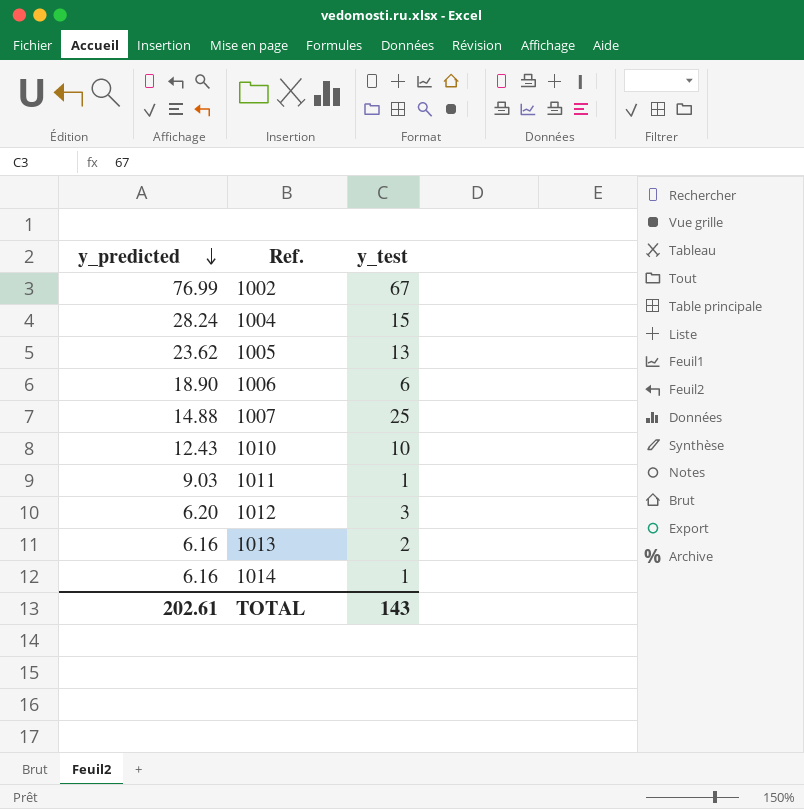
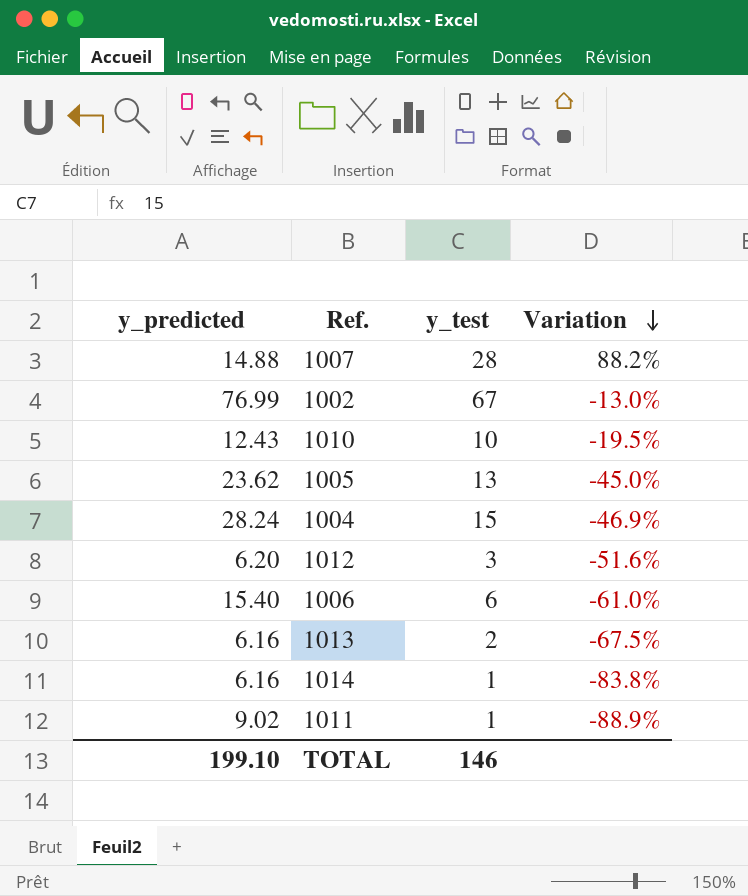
row order: y_predicted descending -> Variation descending
column Variation | formula: none -> ([y_test] - [y_predicted]) / [y_predicted]
1007 | y_test: 25 -> 28
1006 | y_predicted: 18.90 -> 15.40
1011 | y_predicted: 9.03 -> 9.02
TOTAL | y_predicted: 202.61 -> 199.10
TOTAL | y_test: 143 -> 146

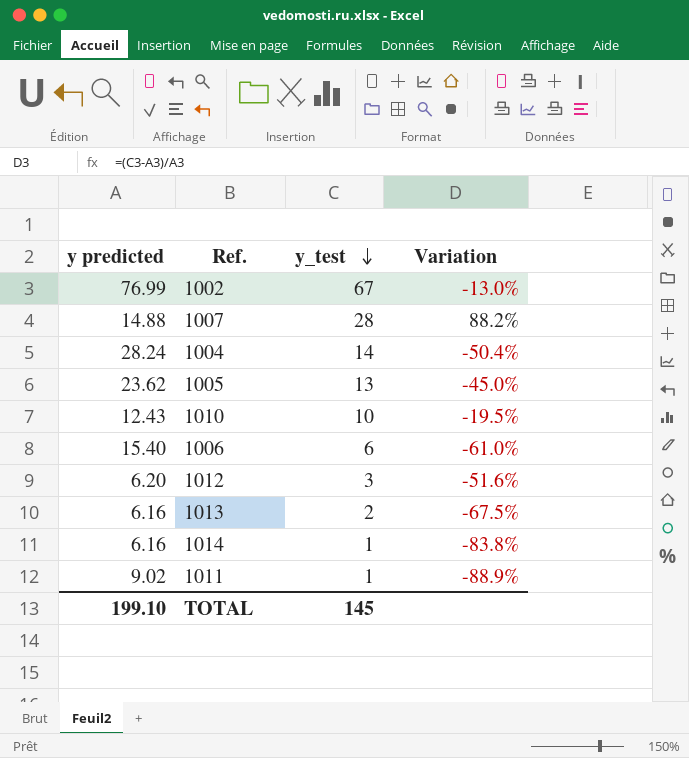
row order: Variation descending -> y_test descending
column name: y_predicted -> y predicted
1004 | y_test: 15 -> 14
1004 | Variation: -46.9% -> -50.4%
TOTAL | y_test: 146 -> 145

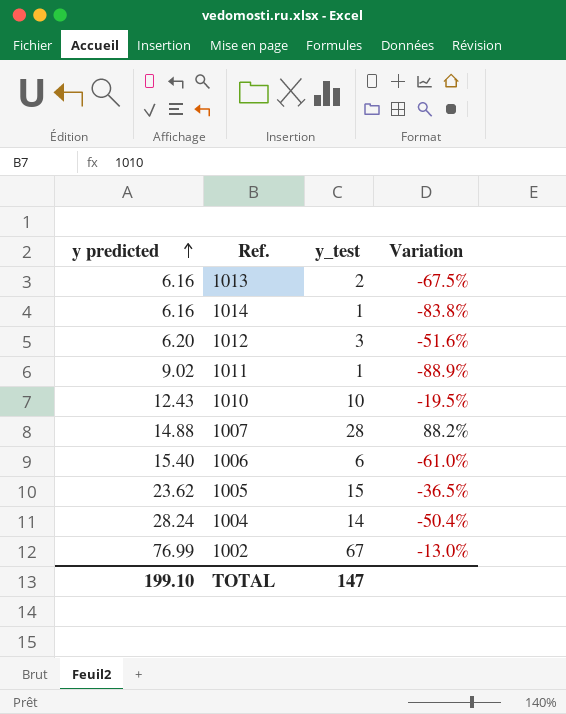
row order: y_test descending -> y predicted ascending
1005 | y_test: 13 -> 15
1005 | Variation: -45.0% -> -36.5%
TOTAL | y_test: 145 -> 147

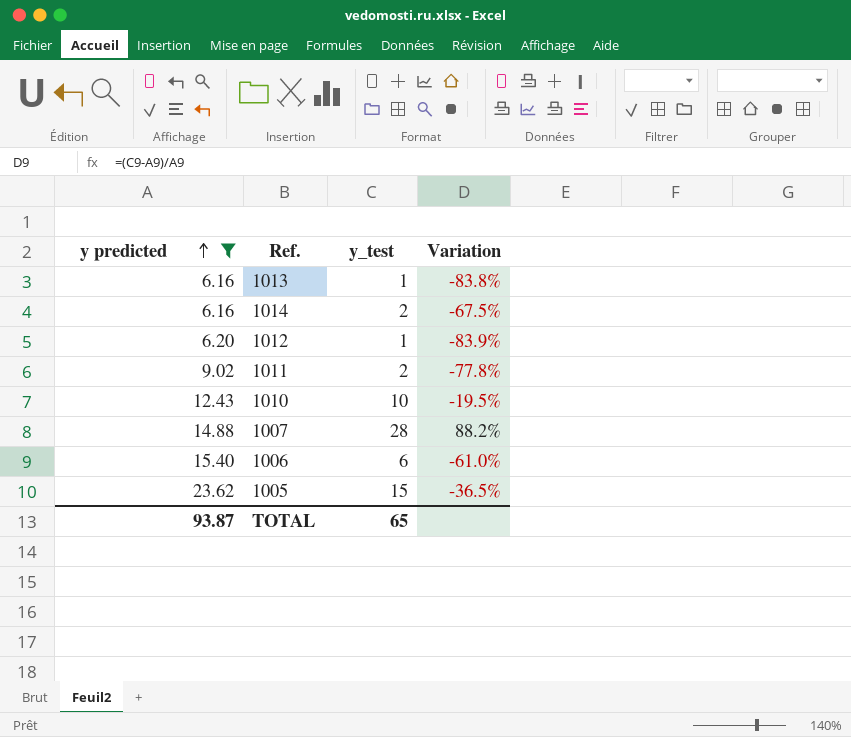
filter: none -> y predicted <= 23.62
1013 | y_test: 2 -> 1
1013 | Variation: -67.5% -> -83.8%
1014 | y_test: 1 -> 2
1014 | Variation: -83.8% -> -67.5%
1012 | y_test: 3 -> 1
1012 | Variation: -51.6% -> -83.9%
1011 | y_test: 1 -> 2
1011 | Variation: -88.9% -> -77.8%
TOTAL | y predicted: 199.10 -> 93.87
TOTAL | y_test: 147 -> 65

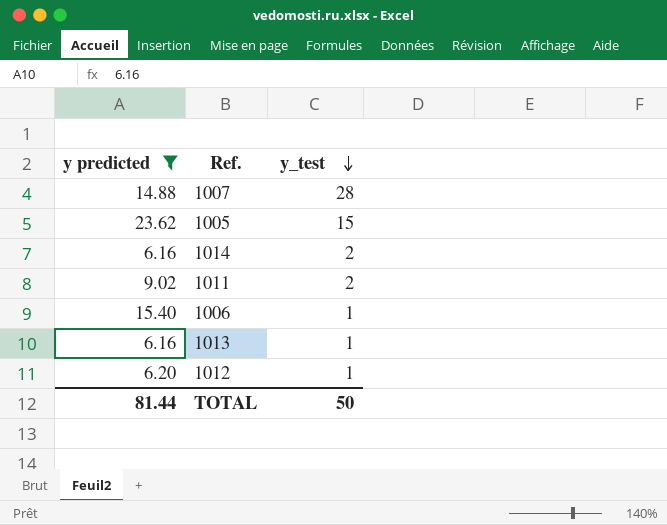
row order: y predicted ascending -> y_test descending
column Variation | formula: ([y_test] - [y predicted]) / [y predicted] -> none
row 1010: 12.43 | 10 | -19.5% -> none
1006 | y_test: 6 -> 1
TOTAL | y predicted: 93.87 -> 81.44
TOTAL | y_test: 65 -> 50

